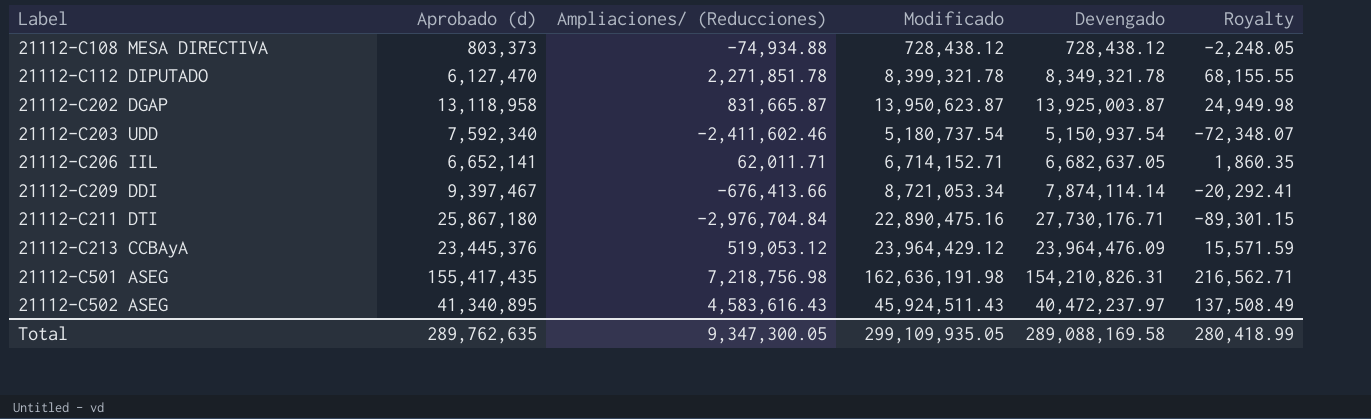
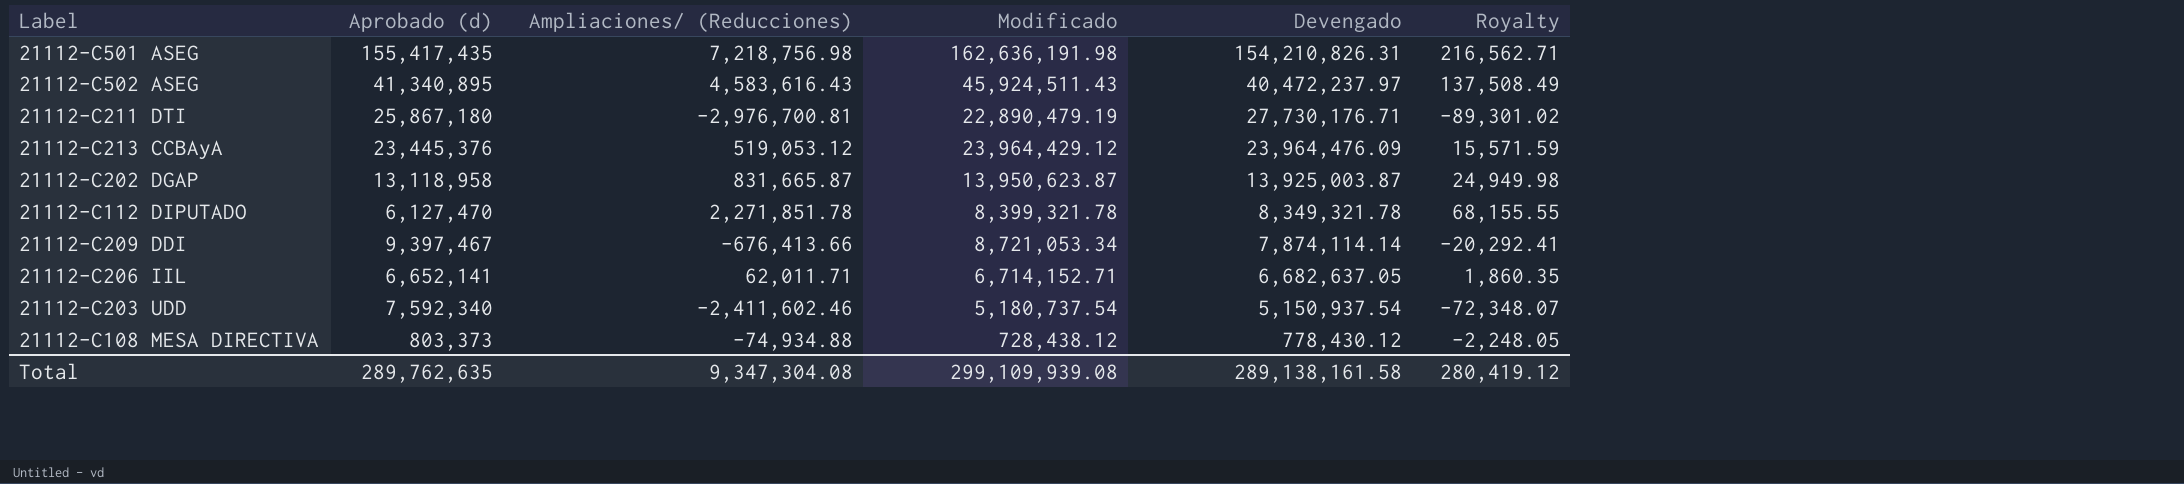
row order: Label ascending -> Devengado descending
21112-C211 DTI | Ampliaciones/ (Reducciones): -2,976,704.84 -> -2,976,700.81
21112-C211 DTI | Modificado: 22,890,475.16 -> 22,890,479.19
21112-C211 DTI | Royalty: -89,301.15 -> -89,301.02
21112-C108 MESA DIRECTIVA | Devengado: 728,438.12 -> 778,430.12
Total | Ampliaciones/ (Reducciones): 9,347,300.05 -> 9,347,304.08
Total | Modificado: 299,109,935.05 -> 299,109,939.08
Total | Devengado: 289,088,169.58 -> 289,138,161.58
Total | Royalty: 280,418.99 -> 280,419.12

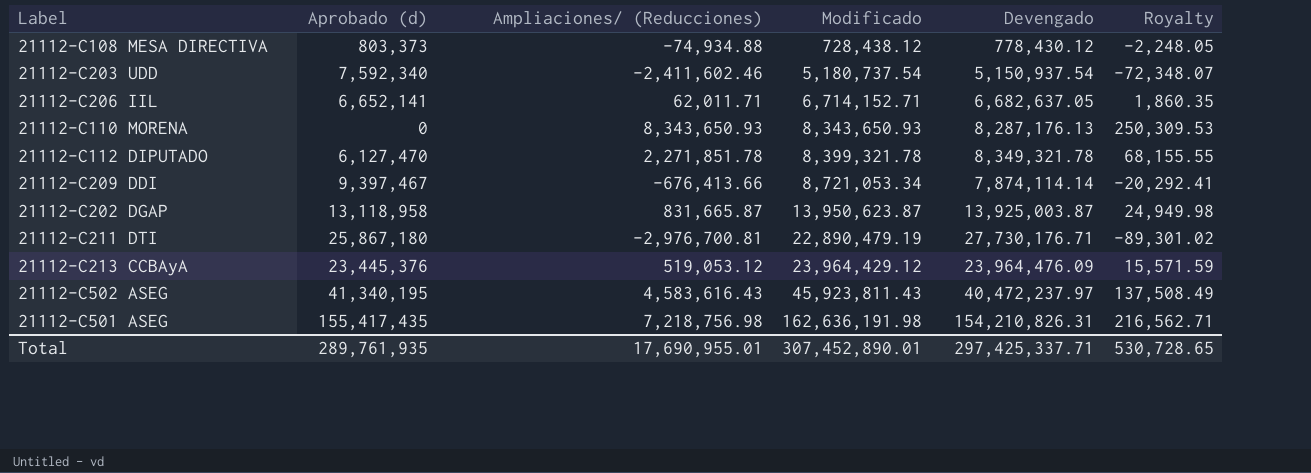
row order: Devengado descending -> Modificado ascending
row 21112-C110 MORENA: none -> 0 | 8,343,650.93 | 8,343,650.93 | 8,287,176.13 | 250,309.53
21112-C502 ASEG | Aprobado (d): 41,340,895 -> 41,340,195
21112-C502 ASEG | Modificado: 45,924,511.43 -> 45,923,811.43
Total | Aprobado (d): 289,762,635 -> 289,761,935
Total | Ampliaciones/ (Reducciones): 9,347,304.08 -> 17,690,955.01
Total | Modificado: 299,109,939.08 -> 307,452,890.01
Total | Devengado: 289,138,161.58 -> 297,425,337.71
Total | Royalty: 280,419.12 -> 530,728.65

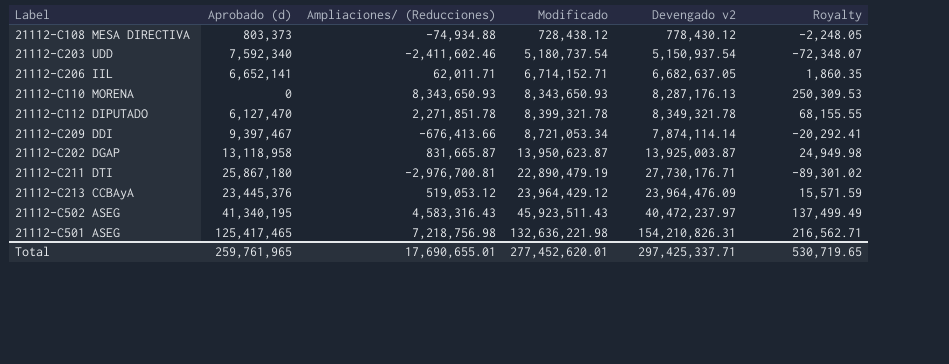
column name: Devengado -> Devengado v2
21112-C502 ASEG | Ampliaciones/ (Reducciones): 4,583,616.43 -> 4,583,316.43
21112-C502 ASEG | Modificado: 45,923,811.43 -> 45,923,511.43
21112-C502 ASEG | Royalty: 137,508.49 -> 137,499.49
21112-C501 ASEG | Aprobado (d): 155,417,435 -> 125,417,465
21112-C501 ASEG | Modificado: 162,636,191.98 -> 132,636,221.98
Total | Aprobado (d): 289,761,935 -> 259,761,965
Total | Ampliaciones/ (Reducciones): 17,690,955.01 -> 17,690,655.01
Total | Modificado: 307,452,890.01 -> 277,452,620.01
Total | Royalty: 530,728.65 -> 530,719.65

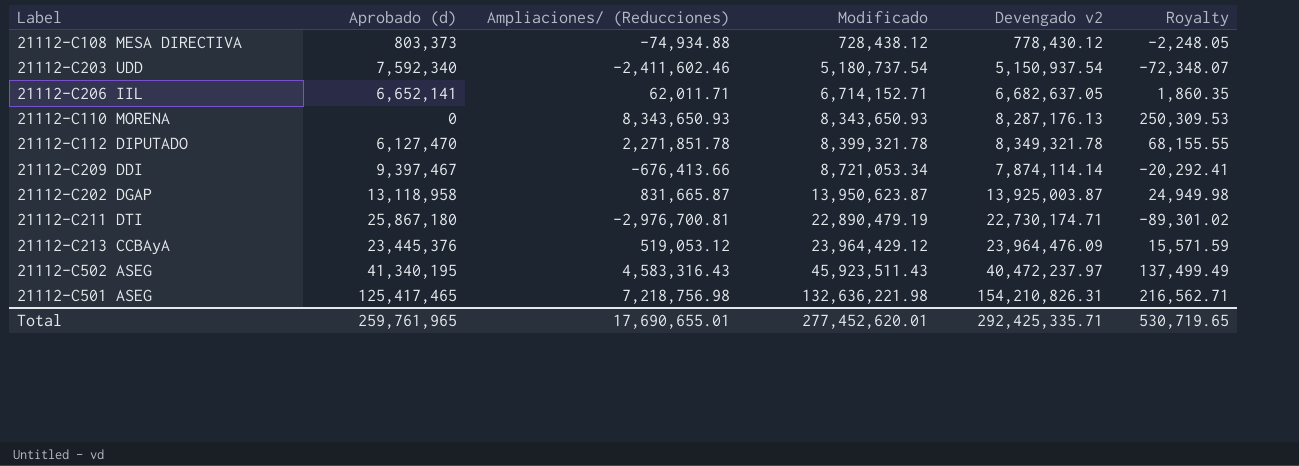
21112-C211 DTI | Devengado v2: 27,730,176.71 -> 22,730,174.71
Total | Devengado v2: 297,425,337.71 -> 292,425,335.71

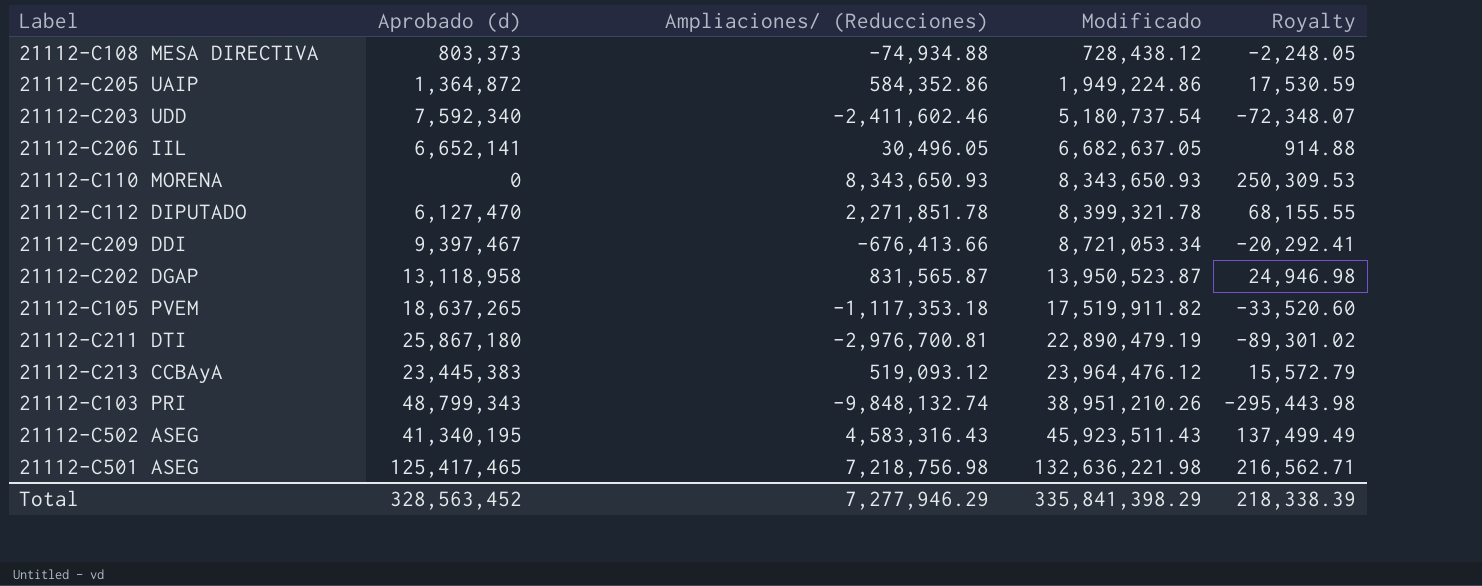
column Devengado v2 | position: 5 -> none
row 21112-C205 UAIP: none -> 1,364,872 | 584,352.86 | 1,949,224.86 | 17,530.59
21112-C206 IIL | Ampliaciones/ (Reducciones): 62,011.71 -> 30,496.05
21112-C206 IIL | Modificado: 6,714,152.71 -> 6,682,637.05
21112-C206 IIL | Royalty: 1,860.35 -> 914.88
21112-C202 DGAP | Ampliaciones/ (Reducciones): 831,665.87 -> 831,565.87
21112-C202 DGAP | Modificado: 13,950,623.87 -> 13,950,523.87
21112-C202 DGAP | Royalty: 24,949.98 -> 24,946.98
row 21112-C105 PVEM: none -> 18,637,265 | -1,117,353.18 | 17,519,911.82 | -33,520.60
21112-C213 CCBAyA | Aprobado (d): 23,445,376 -> 23,445,383
21112-C213 CCBAyA | Ampliaciones/ (Reducciones): 519,053.12 -> 519,093.12
21112-C213 CCBAyA | Modificado: 23,964,429.12 -> 23,964,476.12
21112-C213 CCBAyA | Royalty: 15,571.59 -> 15,572.79
row 21112-C103 PRI: none -> 48,799,343 | -9,848,132.74 | 38,951,210.26 | -295,443.98
Total | Aprobado (d): 259,761,965 -> 328,563,452
Total | Ampliaciones/ (Reducciones): 17,690,655.01 -> 7,277,946.29
Total | Modificado: 277,452,620.01 -> 335,841,398.29
Total | Royalty: 530,719.65 -> 218,338.39

